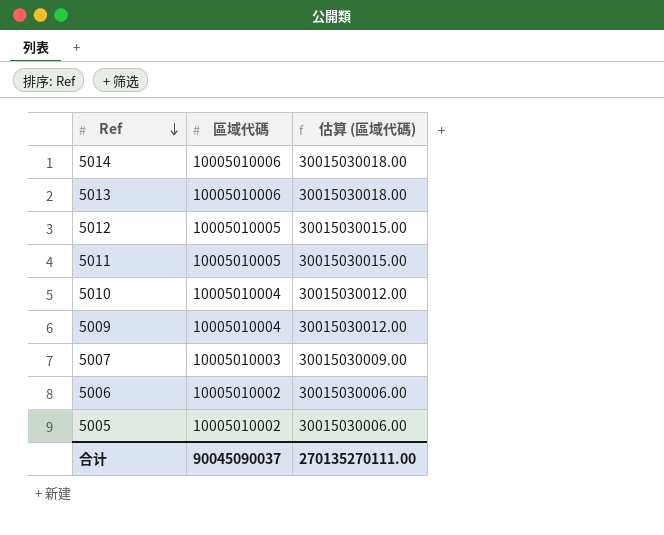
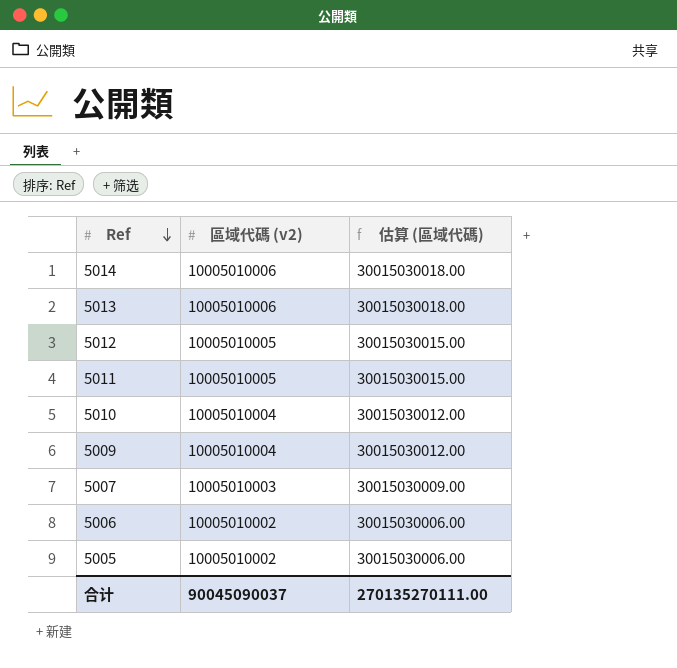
column name: 區域代碼 -> 區域代碼 (v2)

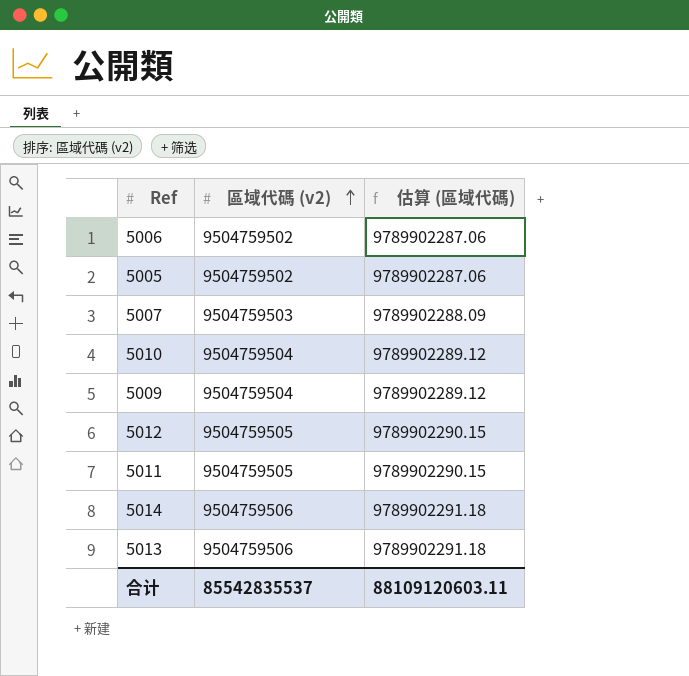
row order: Ref descending -> 區域代碼 (v2) ascending
column 估算 (區域代碼) | formula: [區域代碼 (v2)] * 3 -> [區域代碼 (v2)] * 1.03
5006 | 區域代碼 (v2): 10005010002 -> 9504759502
5005 | 區域代碼 (v2): 10005010002 -> 9504759502
5007 | 區域代碼 (v2): 10005010003 -> 9504759503
5010 | 區域代碼 (v2): 10005010004 -> 9504759504
5009 | 區域代碼 (v2): 10005010004 -> 9504759504
5012 | 區域代碼 (v2): 10005010005 -> 9504759505
5011 | 區域代碼 (v2): 10005010005 -> 9504759505
5014 | 區域代碼 (v2): 10005010006 -> 9504759506
5013 | 區域代碼 (v2): 10005010006 -> 9504759506
合计 | 區域代碼 (v2): 90045090037 -> 85542835537
合计 | 估算 (區域代碼): 270135270111.00 -> 88109120603.11

